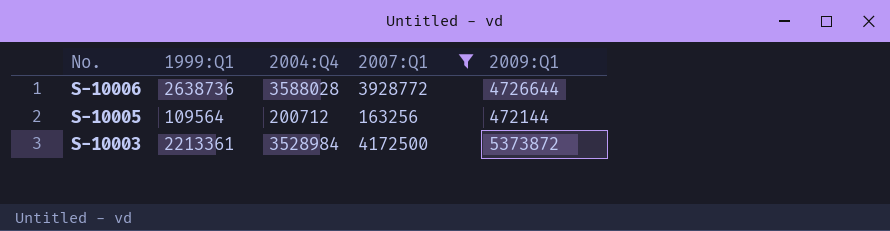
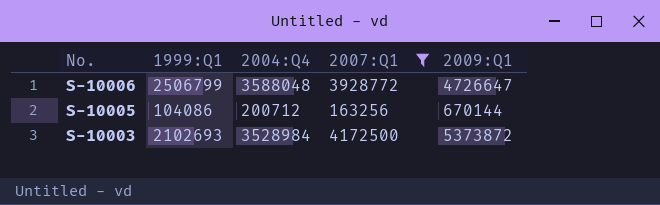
S-10006 | 1999:Q1: 2638736 -> 2506799
S-10006 | 2004:Q4: 3588028 -> 3588048
S-10006 | 2009:Q1: 4726644 -> 4726647
S-10005 | 1999:Q1: 109564 -> 104086
S-10005 | 2009:Q1: 472144 -> 670144
S-10003 | 1999:Q1: 2213361 -> 2102693

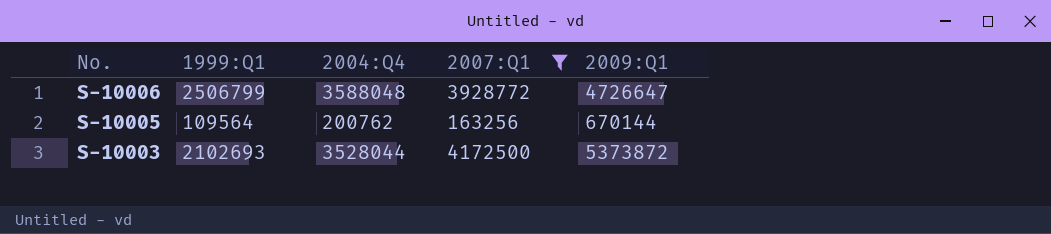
S-10005 | 1999:Q1: 104086 -> 109564
S-10005 | 2004:Q4: 200712 -> 200762
S-10003 | 2004:Q4: 3528984 -> 3528044

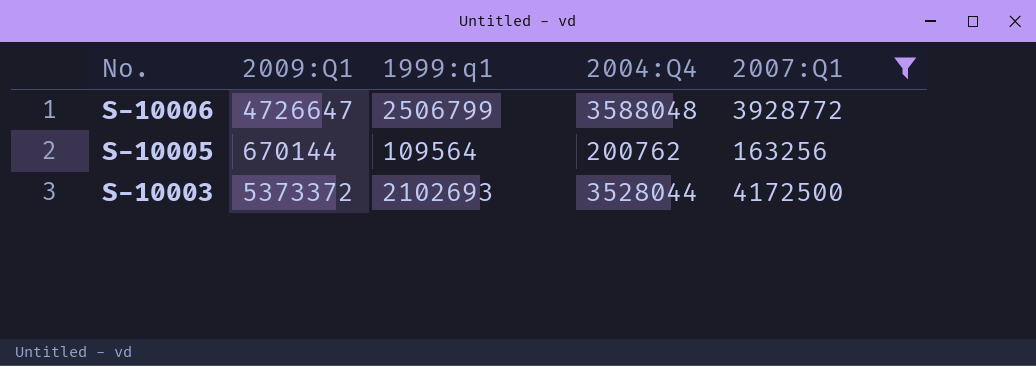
column 2009:Q1 | position: 5 -> 2
column name: 1999:Q1 -> 1999:q1
S-10003 | 2009:Q1: 5373872 -> 5373372

